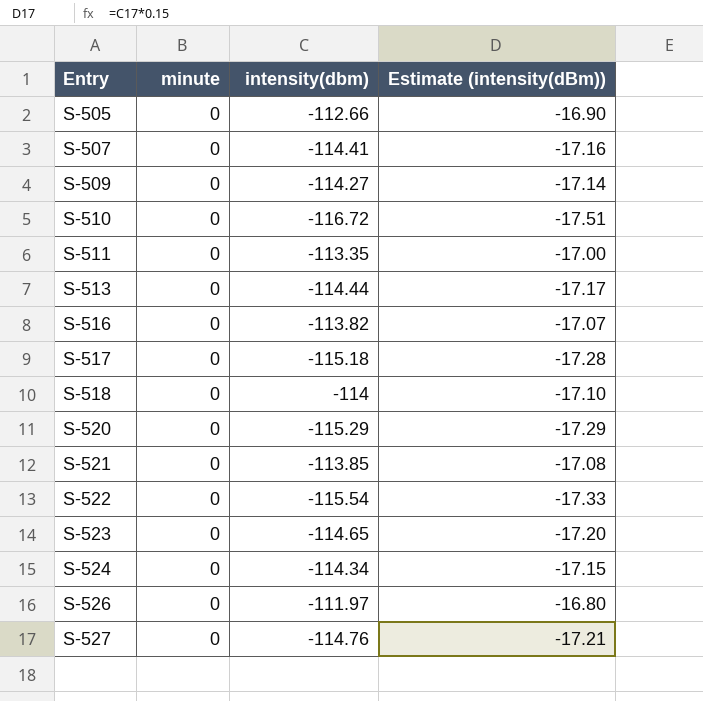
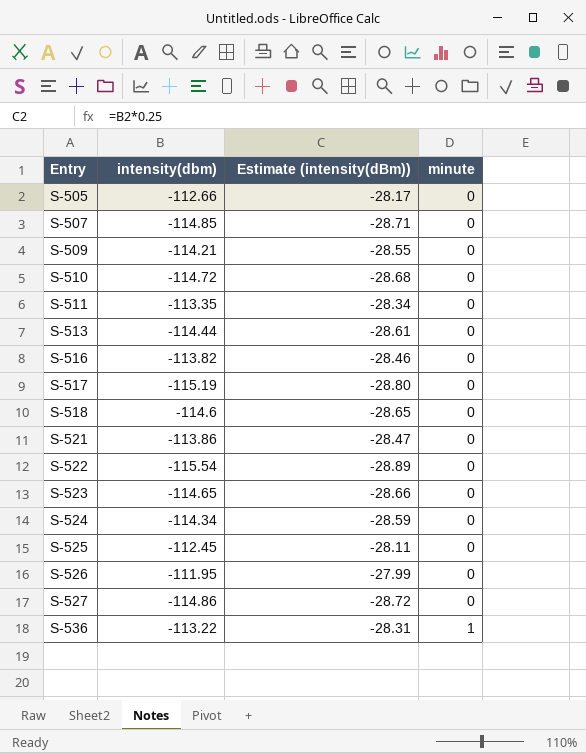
column Estimate (intensity(dBm)) | formula: [intensity(dbm)] * 0.15 -> [intensity(dbm)] * 0.25
column minute | position: 2 -> 4
row S-520: 0 | -115.29 | -17.29 -> none
S-507 | intensity(dbm): -114.41 -> -114.85
S-509 | intensity(dbm): -114.27 -> -114.21
S-510 | intensity(dbm): -116.72 -> -114.72
S-517 | intensity(dbm): -115.18 -> -115.19
S-518 | intensity(dbm): -114 -> -114.6
S-521 | intensity(dbm): -113.85 -> -113.86
row S-525: none -> -112.45 | -28.11 | 0
S-526 | intensity(dbm): -111.97 -> -111.95
S-527 | intensity(dbm): -114.76 -> -114.86
row S-536: none -> -113.22 | -28.31 | 1

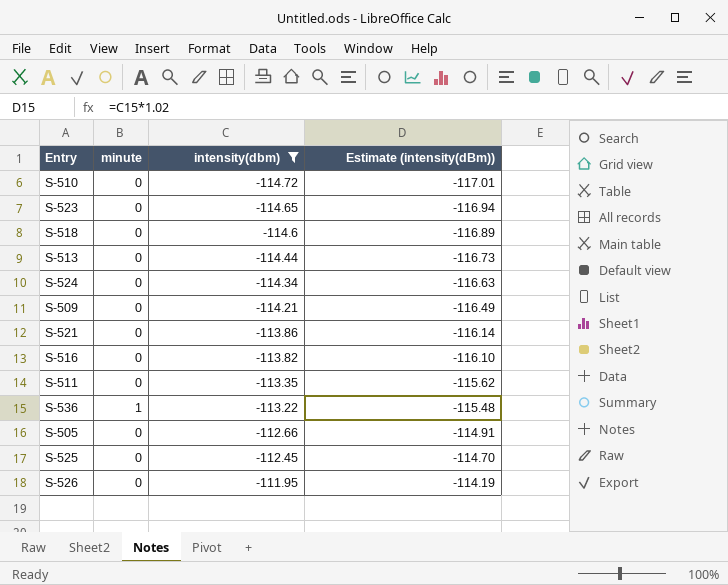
filter: none -> intensity(dbm) >= -114.72
row order: Entry ascending -> intensity(dbm) ascending
column minute | position: 4 -> 2
column Estimate (intensity(dBm)) | formula: [intensity(dbm)] * 0.25 -> [intensity(dbm)] * 1.02

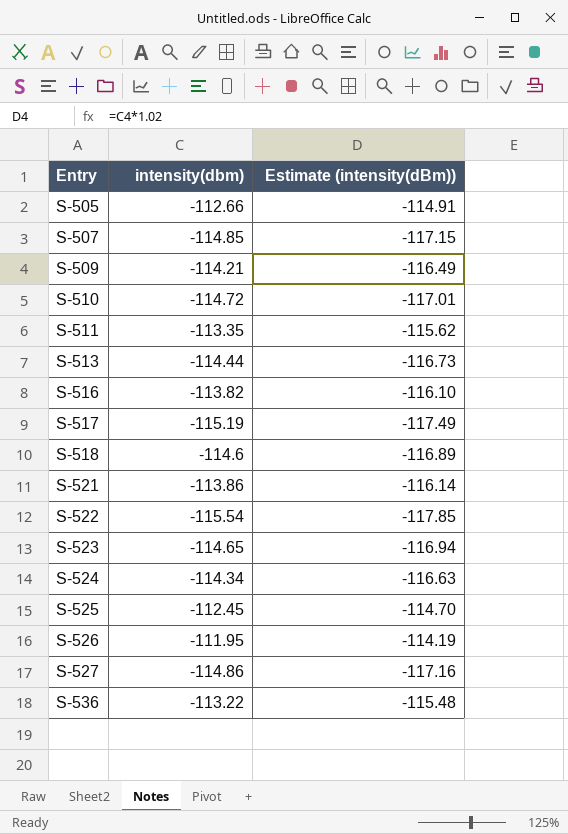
filter: intensity(dbm) >= -114.72 -> none
row order: intensity(dbm) ascending -> Entry ascending
column minute | position: 2 -> none

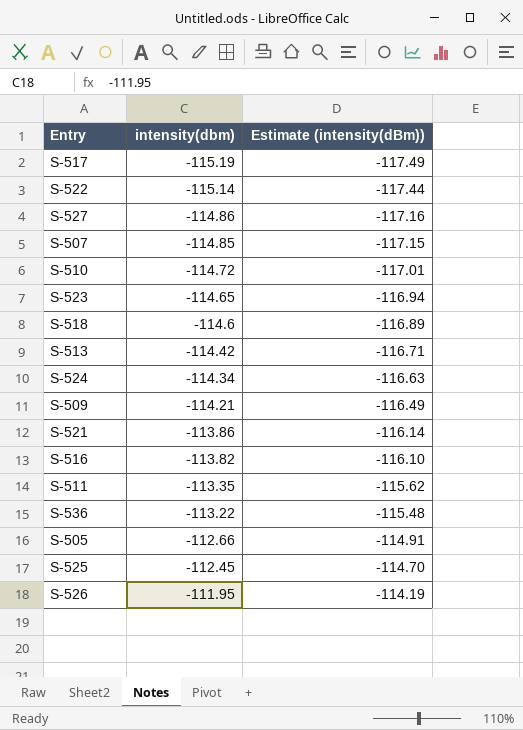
row order: Entry ascending -> intensity(dbm) ascending
S-522 | intensity(dbm): -115.54 -> -115.14
S-522 | Estimate (intensity(dBm)): -117.85 -> -117.44
S-513 | intensity(dbm): -114.44 -> -114.42
S-513 | Estimate (intensity(dBm)): -116.73 -> -116.71

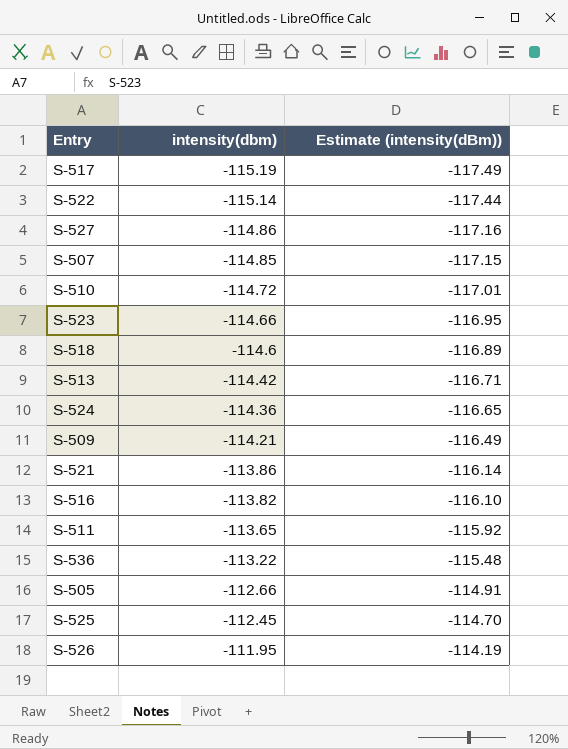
S-523 | intensity(dbm): -114.65 -> -114.66
S-523 | Estimate (intensity(dBm)): -116.94 -> -116.95
S-524 | intensity(dbm): -114.34 -> -114.36
S-524 | Estimate (intensity(dBm)): -116.63 -> -116.65
S-511 | intensity(dbm): -113.35 -> -113.65
S-511 | Estimate (intensity(dBm)): -115.62 -> -115.92

